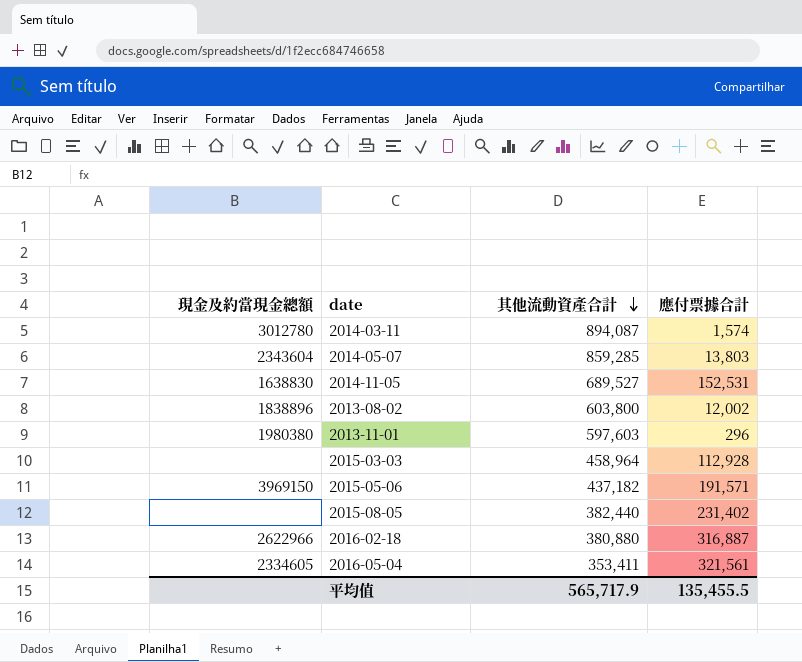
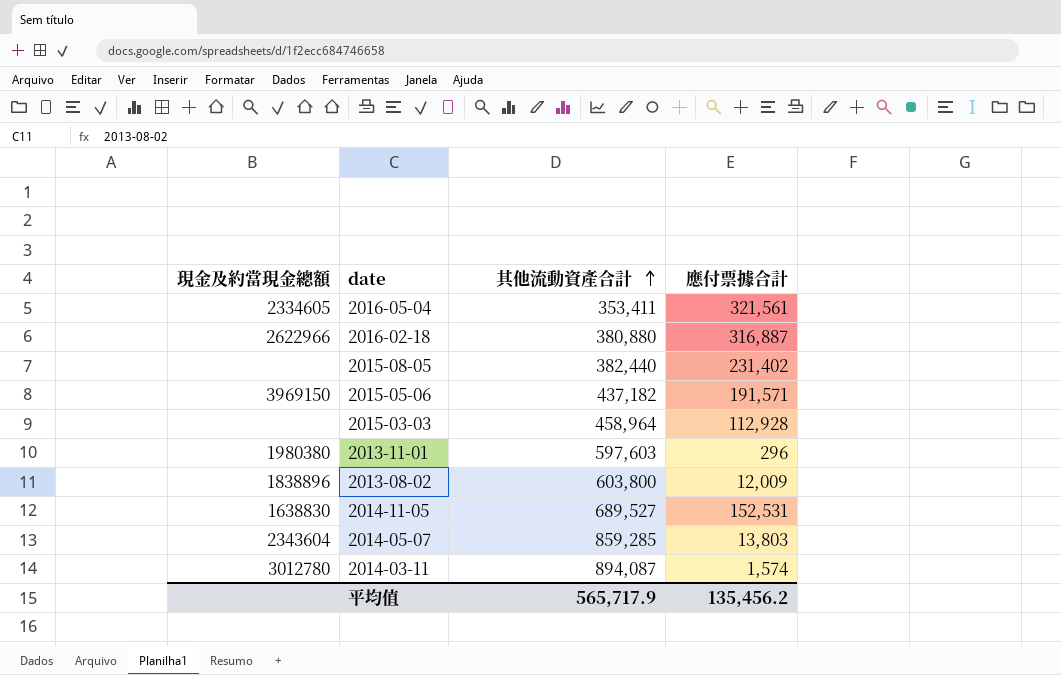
row order: 其他流動資產合計 descending -> 其他流動資產合計 ascending
2013-08-02 | 應付票據合計: 12,002 -> 12,009
平均值 | 應付票據合計: 135,455.5 -> 135,456.2

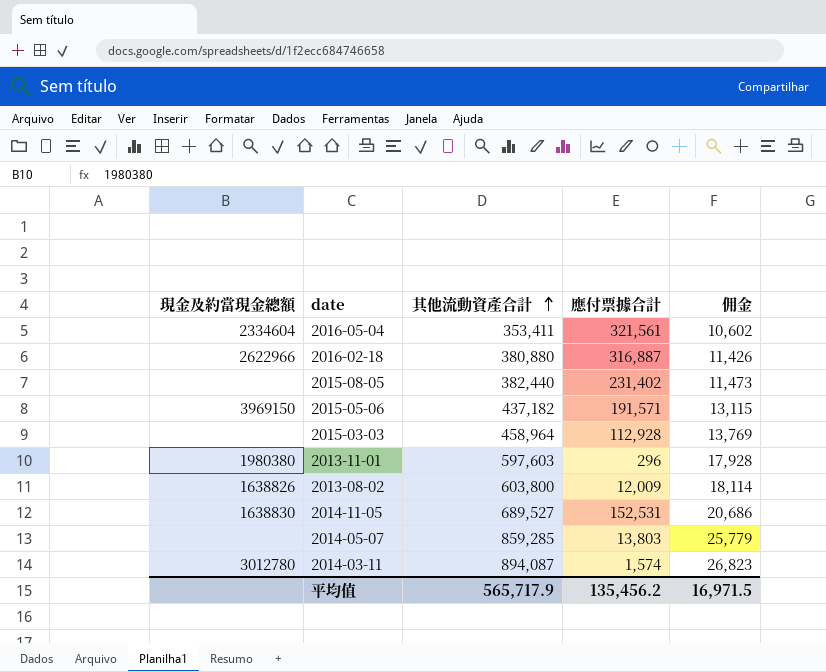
column 佣金 | formula: none -> [其他流動資產合計] * 0.03
2016-05-04 | 現金及約當現金總額: 2334605 -> 2334604
2013-08-02 | 現金及約當現金總額: 1838896 -> 1638826
2014-05-07 | 現金及約當現金總額: 2343604 -> none

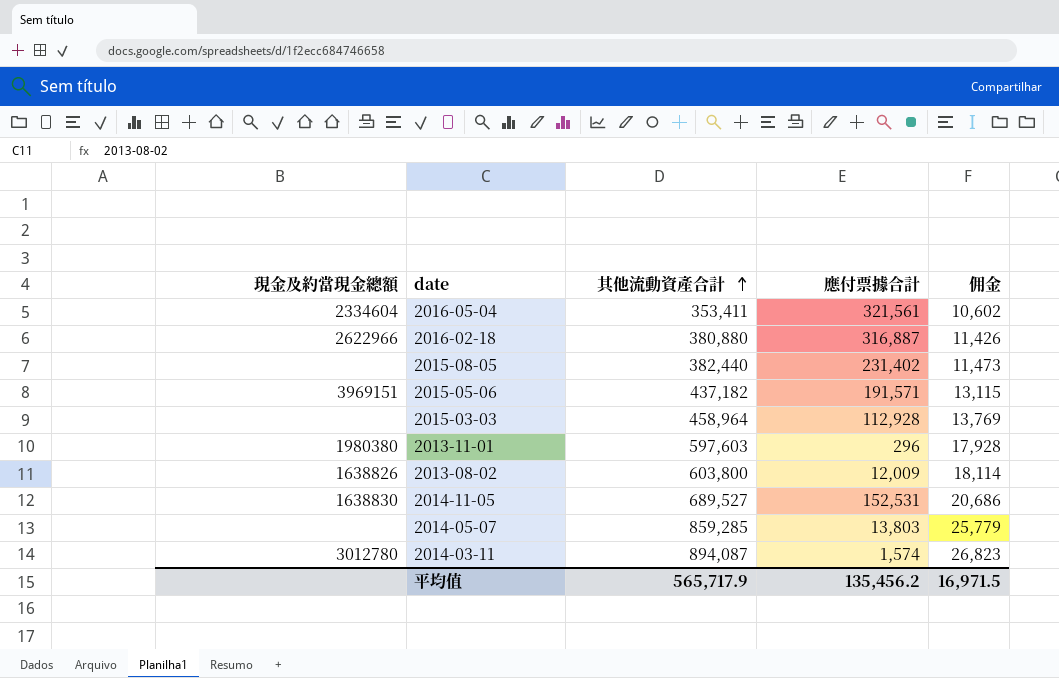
2015-05-06 | 現金及約當現金總額: 3969150 -> 3969151

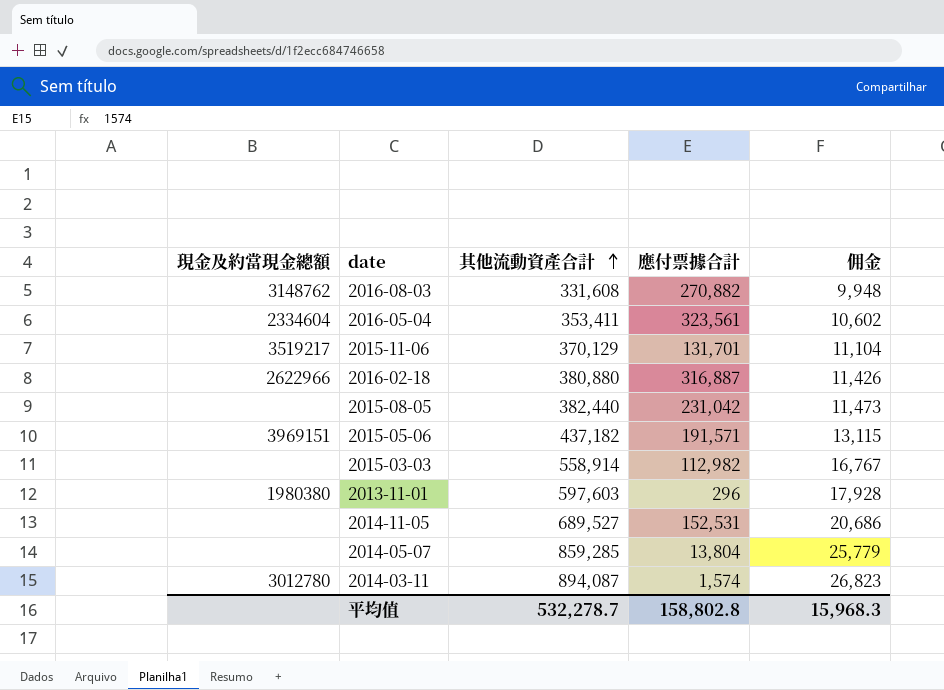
row 2013-08-02: 1638826 | 603,800 | 12,009 | 18,114 -> none
row 2016-08-03: none -> 3148762 | 331,608 | 270,882 | 9,948
2016-05-04 | 應付票據合計: 321,561 -> 323,561
row 2015-11-06: none -> 3519217 | 370,129 | 131,701 | 11,104
2015-08-05 | 應付票據合計: 231,402 -> 231,042
2015-03-03 | 其他流動資產合計: 458,964 -> 558,914
2015-03-03 | 應付票據合計: 112,928 -> 112,982
2015-03-03 | 佣金: 13,769 -> 16,767
2014-11-05 | 現金及約當現金總額: 1638830 -> none
2014-05-07 | 應付票據合計: 13,803 -> 13,804
平均值 | 其他流動資產合計: 565,717.9 -> 532,278.7
平均值 | 應付票據合計: 135,456.2 -> 158,802.8
平均值 | 佣金: 16,971.5 -> 15,968.3

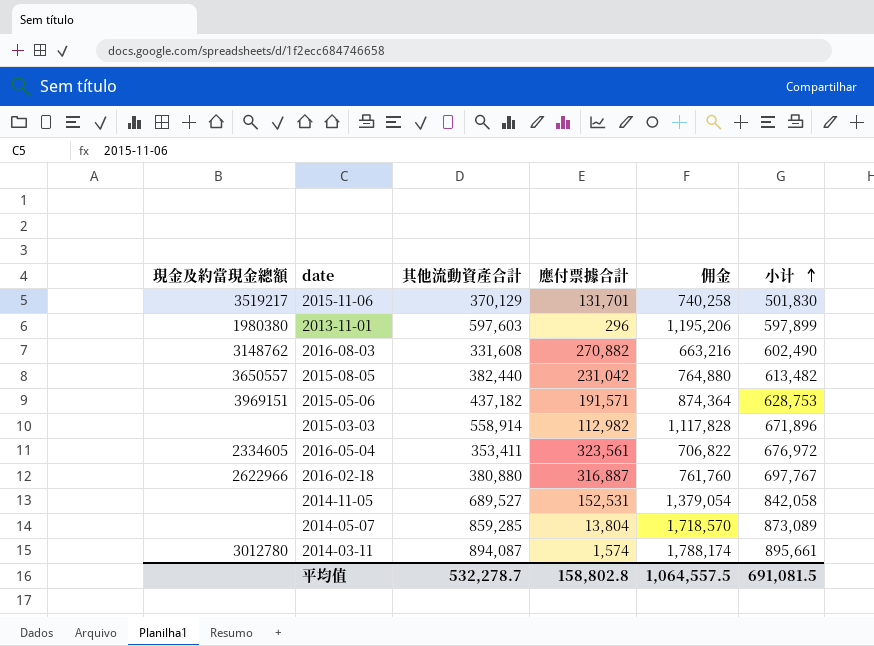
row order: 其他流動資產合計 ascending -> 小计 ascending
column 佣金 | formula: [其他流動資產合計] * 0.03 -> [其他流動資產合計] * 2
column 小计 | formula: none -> [其他流動資產合計] + [應付票據合計]
2015-08-05 | 現金及約當現金總額: none -> 3650557
2016-05-04 | 現金及約當現金總額: 2334604 -> 2334605
平均值 | 佣金: 15,968.3 -> 1,064,557.5

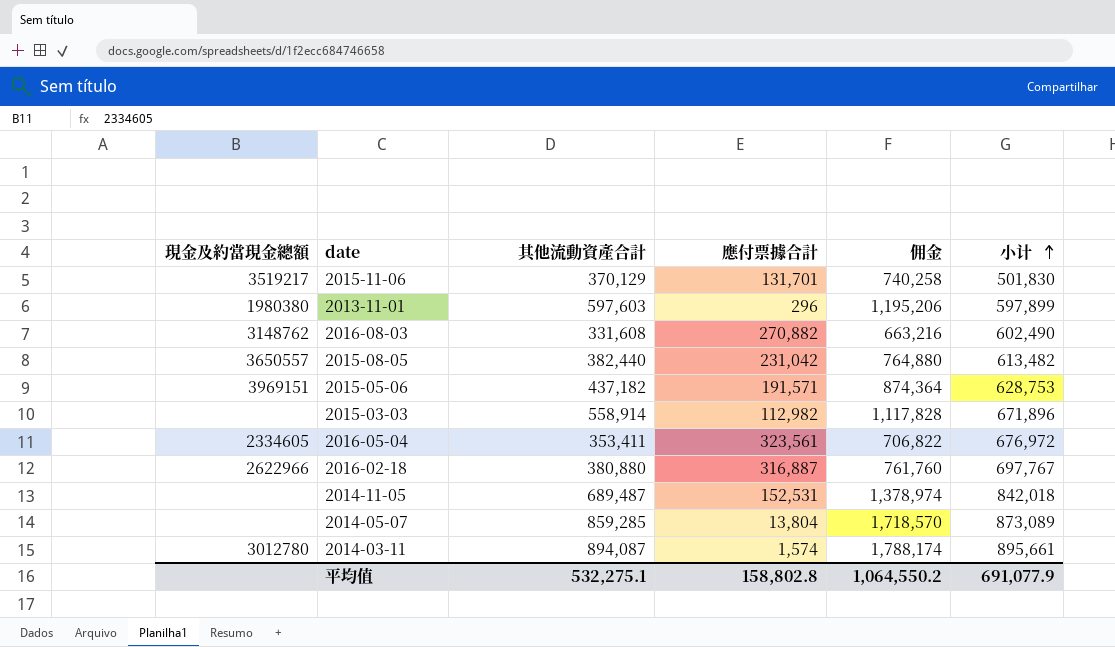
2014-11-05 | 其他流動資產合計: 689,527 -> 689,487
2014-11-05 | 佣金: 1,379,054 -> 1,378,974
2014-11-05 | 小计: 842,058 -> 842,018
平均值 | 其他流動資產合計: 532,278.7 -> 532,275.1
平均值 | 佣金: 1,064,557.5 -> 1,064,550.2
平均值 | 小计: 691,081.5 -> 691,077.9

